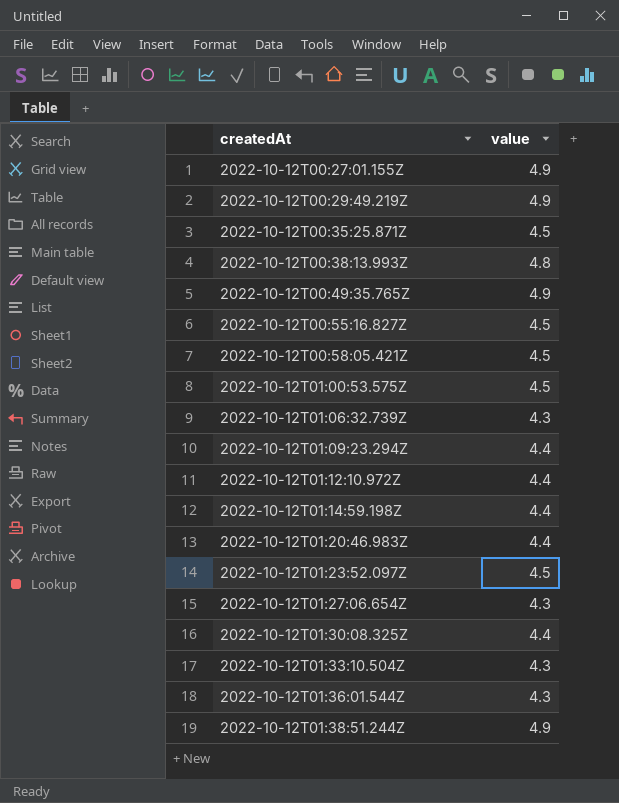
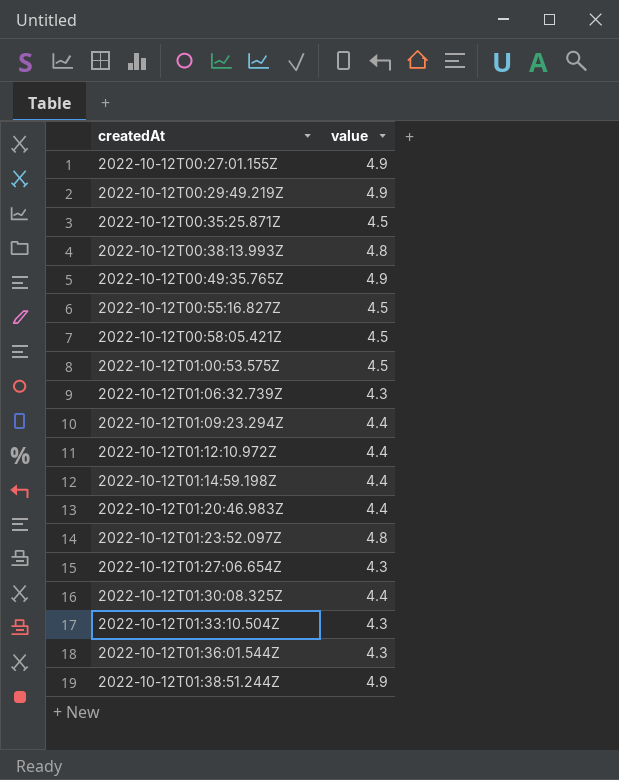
2022-10-12T01:23:52.097Z | value: 4.5 -> 4.8

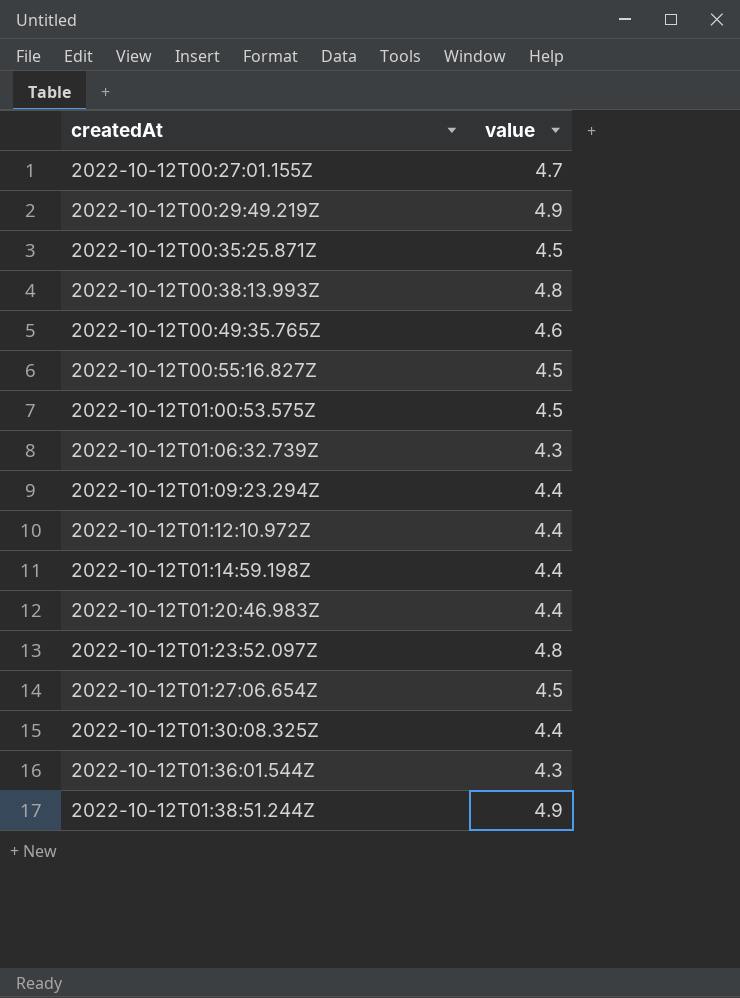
row 2022-10-12T00:58:05.421Z: 4.5 -> none
row 2022-10-12T01:33:10.504Z: 4.3 -> none
2022-10-12T00:27:01.155Z | value: 4.9 -> 4.7
2022-10-12T00:49:35.765Z | value: 4.9 -> 4.6
2022-10-12T01:27:06.654Z | value: 4.3 -> 4.5

